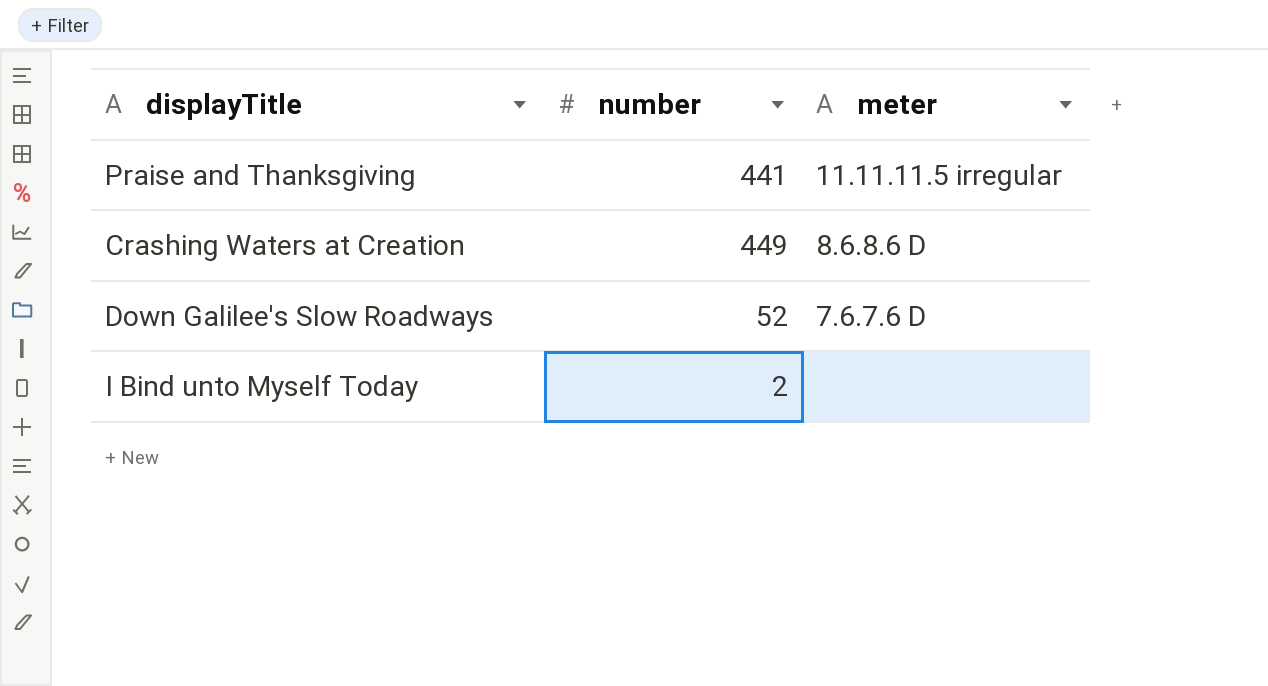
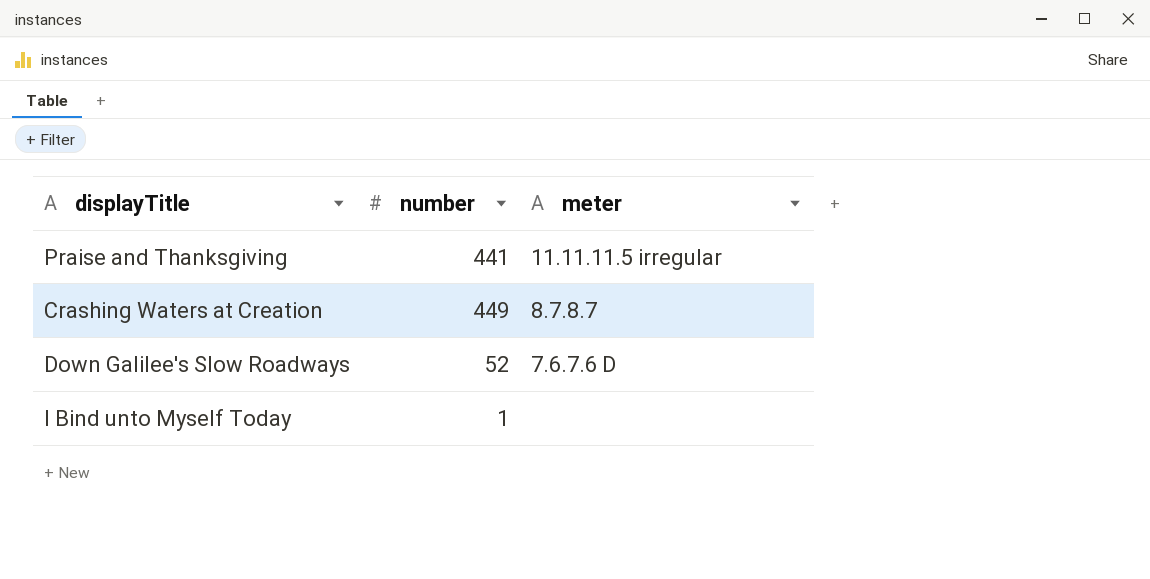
Crashing Waters at Creation | meter: 8.6.8.6 D -> 8.7.8.7
I Bind unto Myself Today | number: 2 -> 1

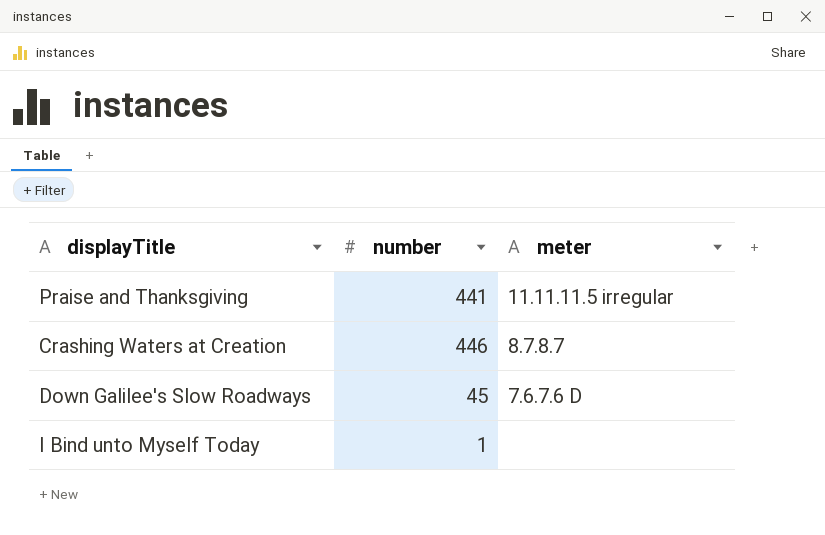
Crashing Waters at Creation | number: 449 -> 446
Down Galilee's Slow Roadways | number: 52 -> 45

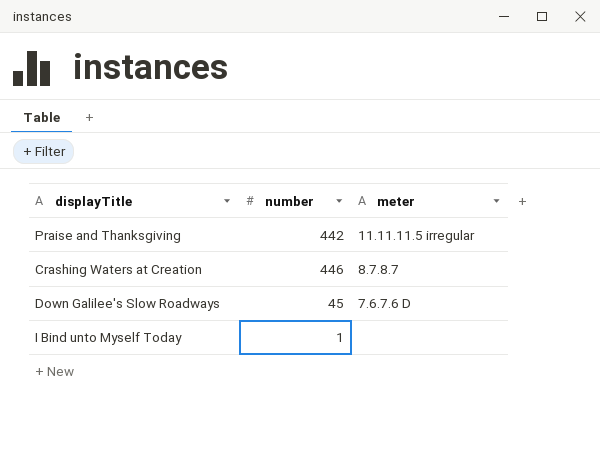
Praise and Thanksgiving | number: 441 -> 442

